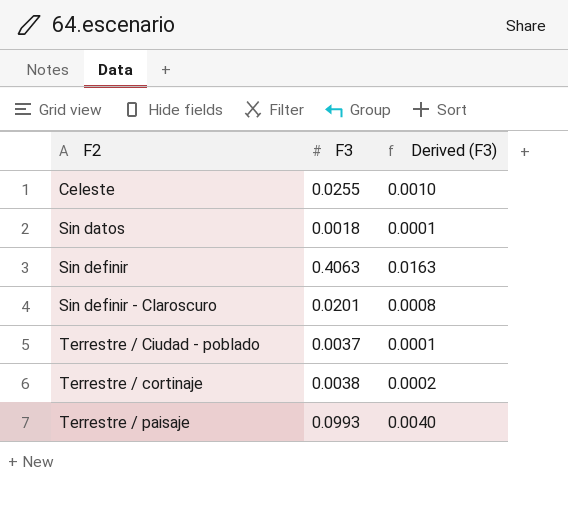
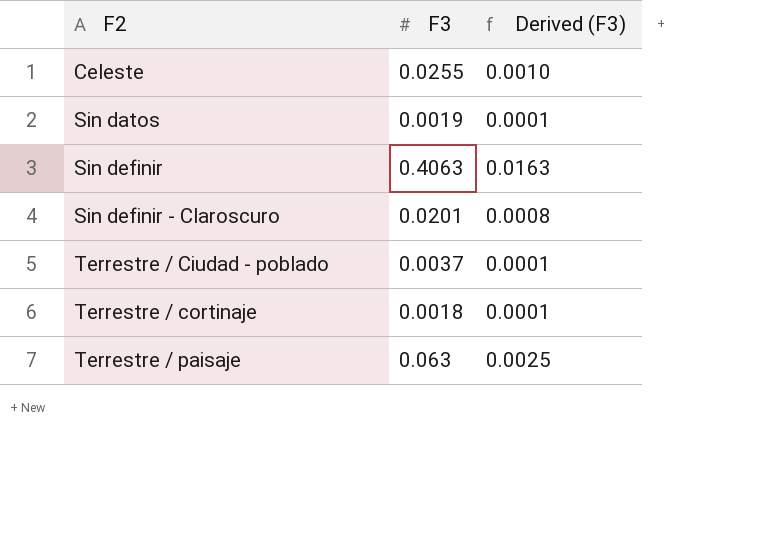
Sin datos | F3: 0.0018 -> 0.0019
Terrestre / cortinaje | F3: 0.0038 -> 0.0018
Terrestre / cortinaje | Derived (F3): 0.0002 -> 0.0001
Terrestre / paisaje | F3: 0.0993 -> 0.063
Terrestre / paisaje | Derived (F3): 0.0040 -> 0.0025

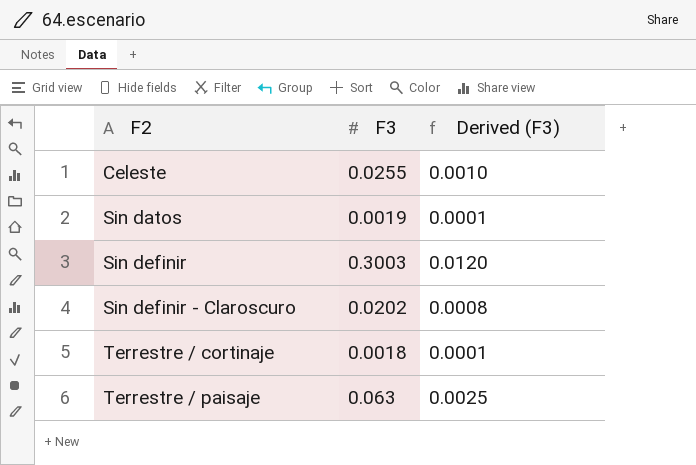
row Terrestre / Ciudad - poblado: 0.0037 | 0.0001 -> none
Sin definir | F3: 0.4063 -> 0.3003
Sin definir | Derived (F3): 0.0163 -> 0.0120
Sin definir - Claroscuro | F3: 0.0201 -> 0.0202

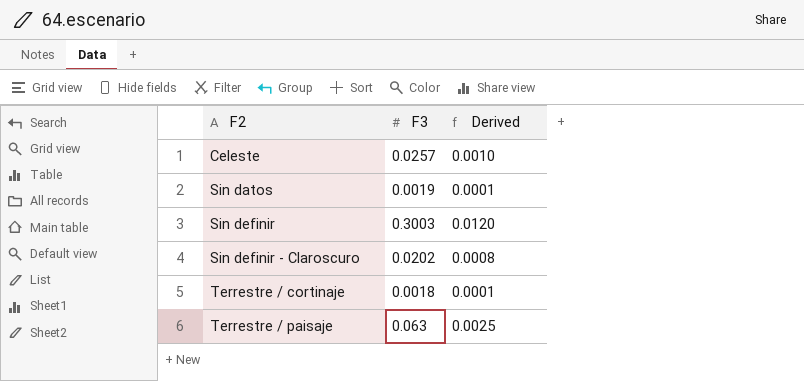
column name: Derived (F3) -> Derived
Celeste | F3: 0.0255 -> 0.0257

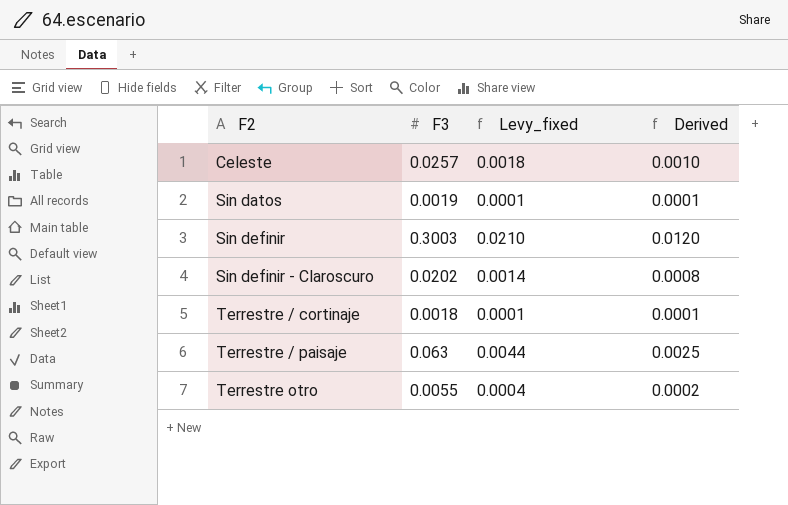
column Levy_fixed | formula: none -> [F3] * 0.07
row Terrestre otro: none -> 0.0055 | 0.0004 | 0.0002

